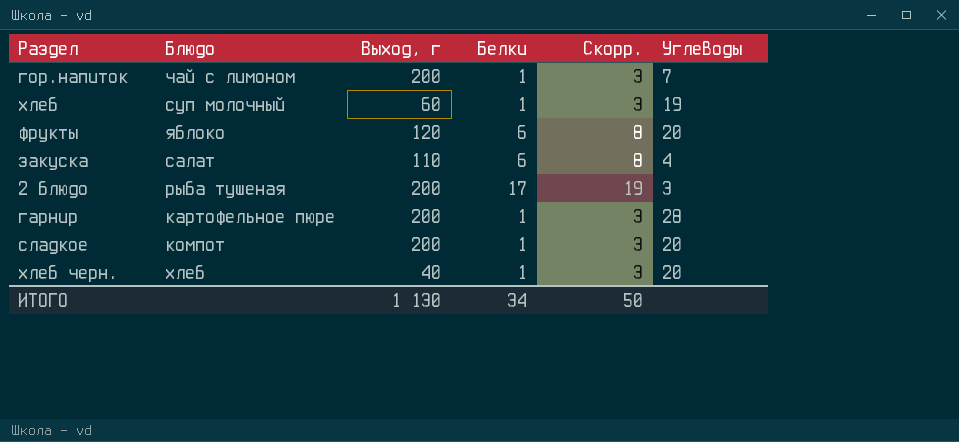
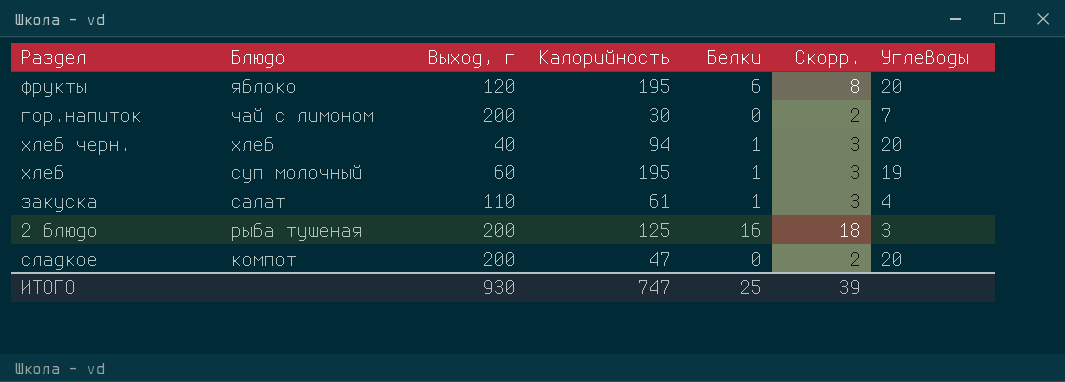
row order: none -> Блюдо descending
column Калорийность | position: none -> 4
row гарнир: картофельное пюре | 200 | 1 | 3 | 28 -> none
гор.напиток | Белки: 1 -> 0
гор.напиток | Скорр.: 3 -> 2
закуска | Белки: 6 -> 1
закуска | Скорр.: 8 -> 3
2 блюдо | Белки: 17 -> 16
2 блюдо | Скорр.: 19 -> 18
сладкое | Белки: 1 -> 0
сладкое | Скорр.: 3 -> 2
ИТОГО | Выход, г: 1 130 -> 930
ИТОГО | Белки: 34 -> 25
ИТОГО | Скорр.: 50 -> 39

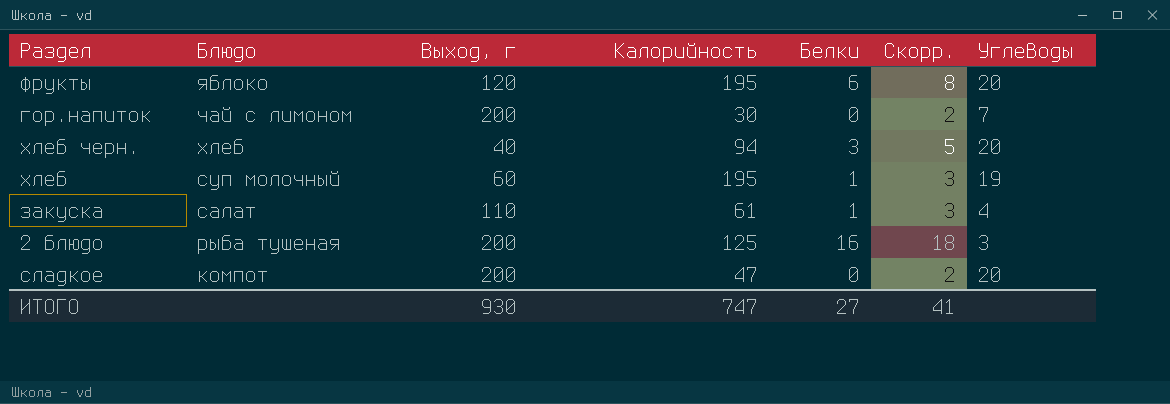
хлеб черн. | Белки: 1 -> 3
хлеб черн. | Скорр.: 3 -> 5
ИТОГО | Белки: 25 -> 27
ИТОГО | Скорр.: 39 -> 41

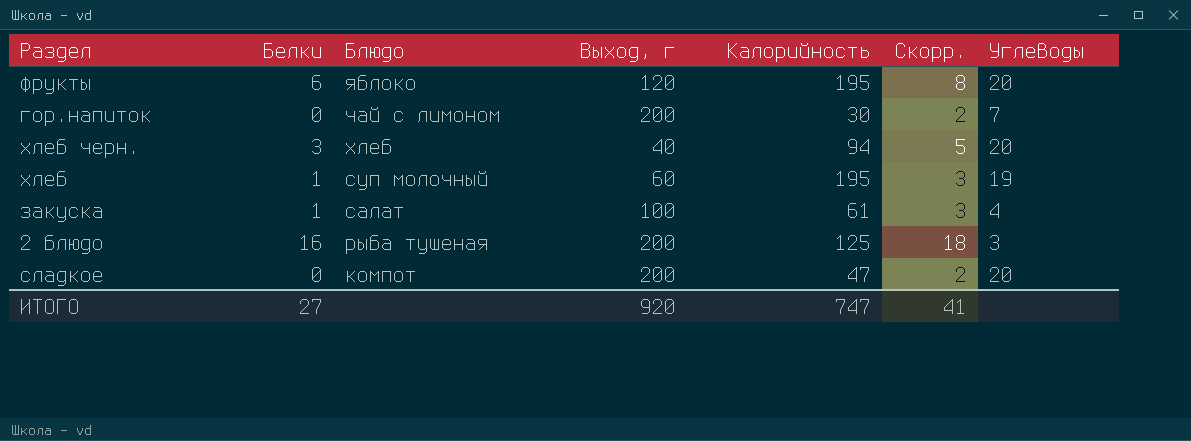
column Белки | position: 5 -> 2
закуска | Выход, г: 110 -> 100
ИТОГО | Выход, г: 930 -> 920

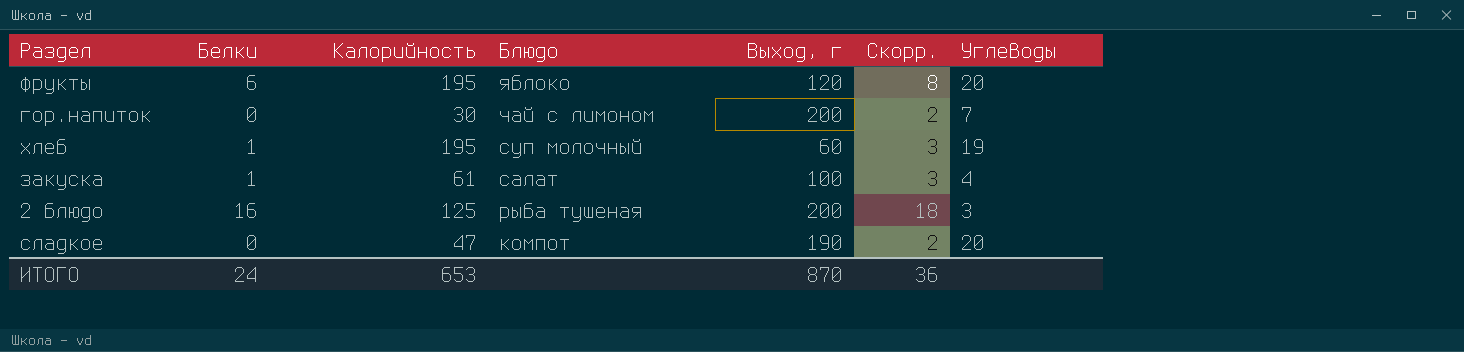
column Калорийность | position: 5 -> 3
row хлеб черн.: 3 | хлеб | 40 | 94 | 5 | 20 -> none
сладкое | Выход, г: 200 -> 190
ИТОГО | Белки: 27 -> 24
ИТОГО | Калорийность: 747 -> 653
ИТОГО | Выход, г: 920 -> 870
ИТОГО | Скорр.: 41 -> 36

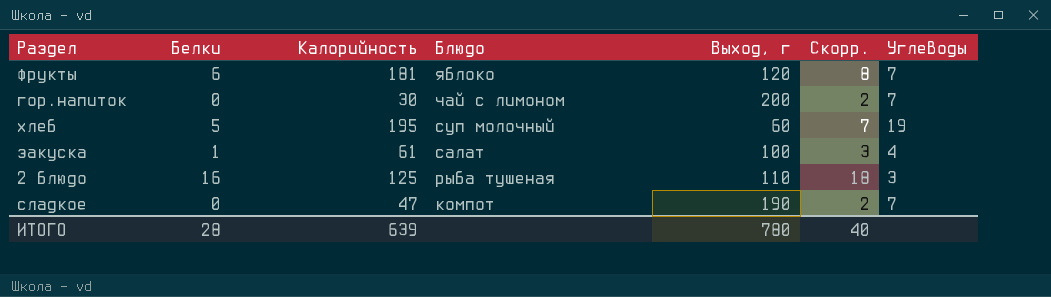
фрукты | Калорийность: 195 -> 181
фрукты | Углеводы: 20 -> 7
хлеб | Белки: 1 -> 5
хлеб | Скорр.: 3 -> 7
2 блюдо | Выход, г: 200 -> 110
сладкое | Углеводы: 20 -> 7
ИТОГО | Белки: 24 -> 28
ИТОГО | Калорийность: 653 -> 639
ИТОГО | Выход, г: 870 -> 780
ИТОГО | Скорр.: 36 -> 40

